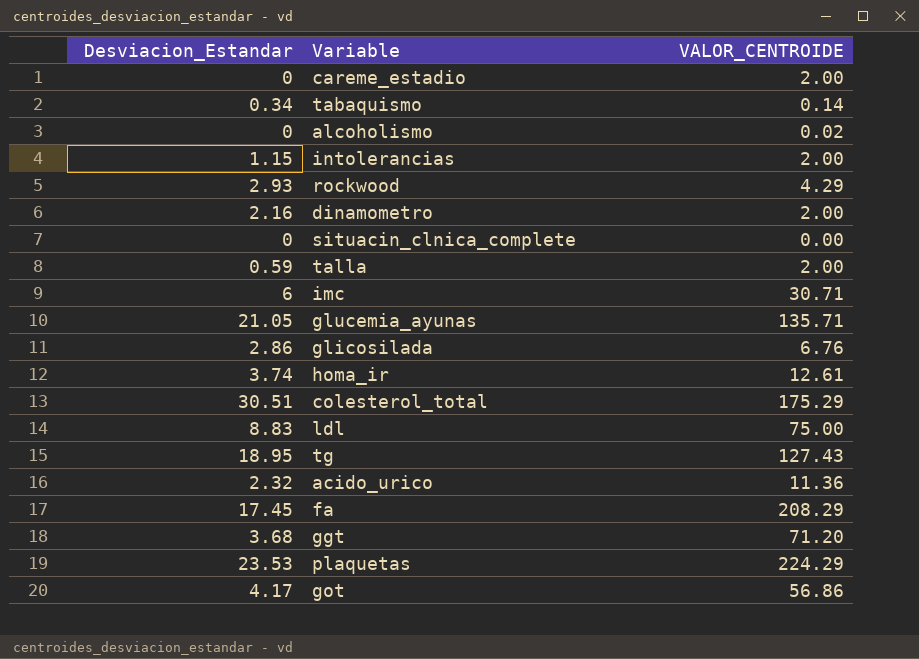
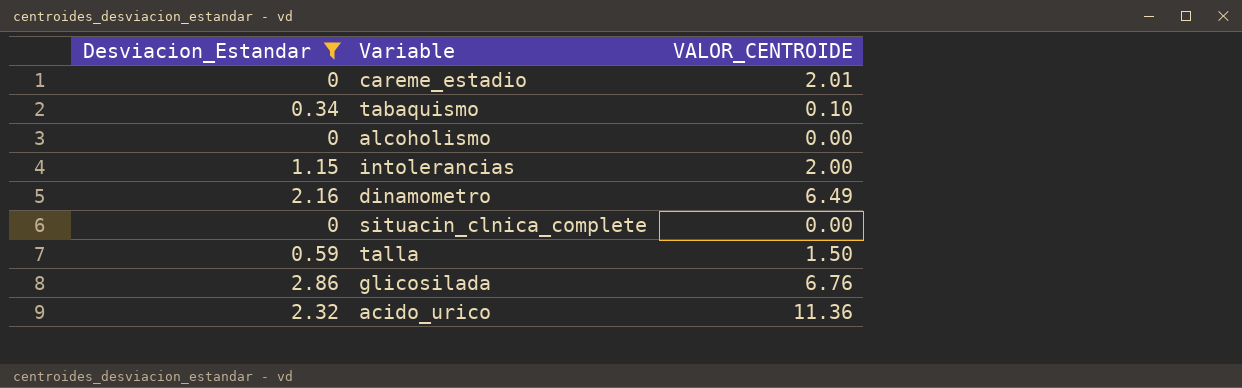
filter: none -> Desviacion_Estandar <= 2.86
careme_estadio | VALOR_CENTROIDE: 2.00 -> 2.01
tabaquismo | VALOR_CENTROIDE: 0.14 -> 0.10
alcoholismo | VALOR_CENTROIDE: 0.02 -> 0.00
dinamometro | VALOR_CENTROIDE: 2.00 -> 6.49
talla | VALOR_CENTROIDE: 2.00 -> 1.50

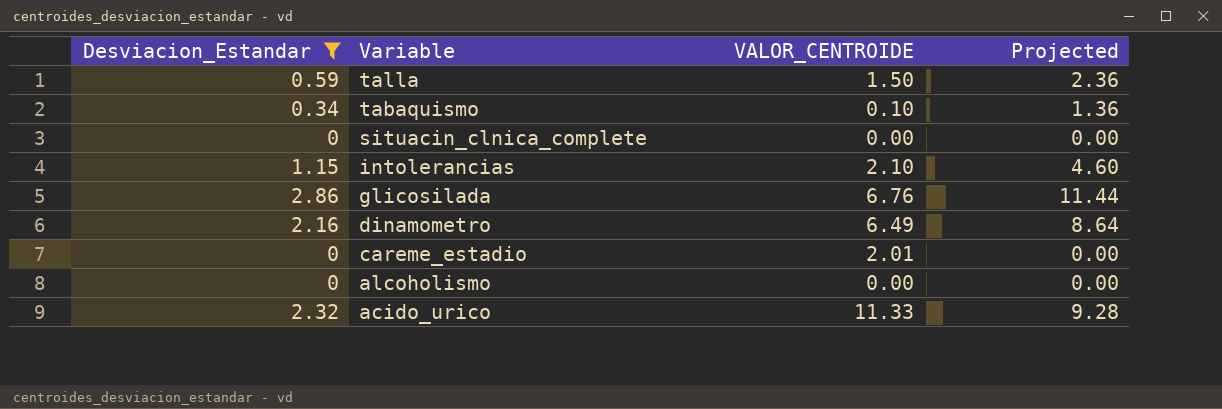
row order: none -> Variable descending
column Projected | formula: none -> [Desviacion_Estandar] * 4
intolerancias | VALOR_CENTROIDE: 2.00 -> 2.10
acido_urico | VALOR_CENTROIDE: 11.36 -> 11.33

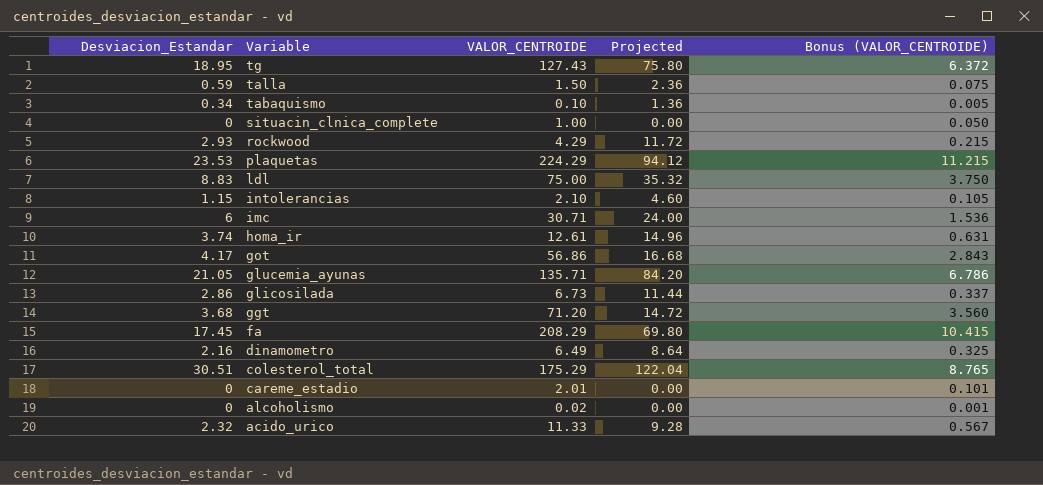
filter: Desviacion_Estandar <= 2.86 -> none
column Bonus (VALOR_CENTROIDE) | formula: none -> [VALOR_CENTROIDE] * 0.05
situacin_clnica_complete | VALOR_CENTROIDE: 0.00 -> 1.00
glicosilada | VALOR_CENTROIDE: 6.76 -> 6.73
alcoholismo | VALOR_CENTROIDE: 0.00 -> 0.02

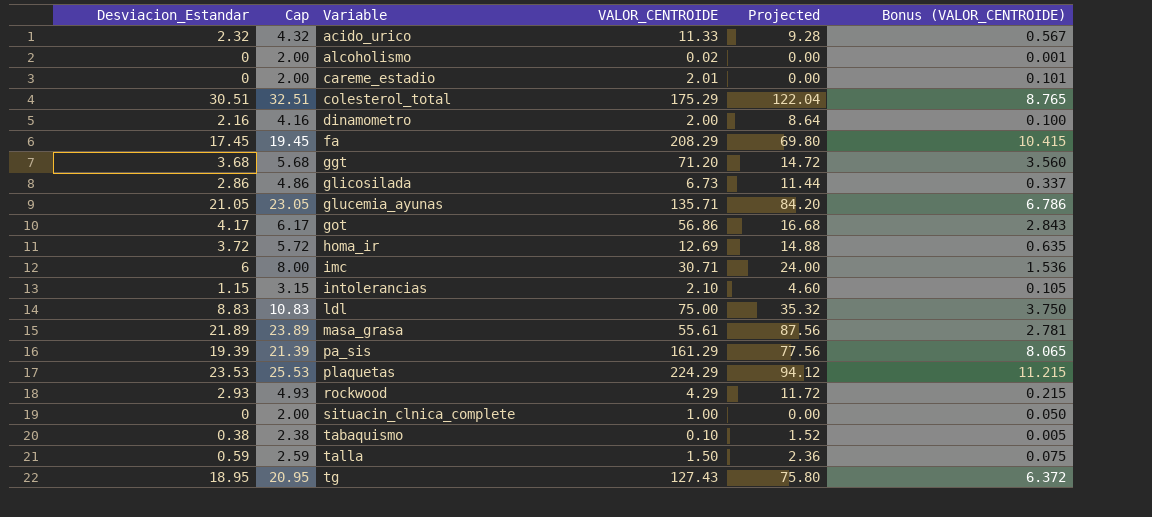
row order: Variable descending -> Variable ascending
column Cap | formula: none -> [Desviacion_Estandar] + 2
dinamometro | VALOR_CENTROIDE: 6.49 -> 2.00
dinamometro | Bonus (VALOR_CENTROIDE): 0.325 -> 0.100
homa_ir | Desviacion_Estandar: 3.74 -> 3.72
homa_ir | VALOR_CENTROIDE: 12.61 -> 12.69
homa_ir | Projected: 14.96 -> 14.88
homa_ir | Bonus (VALOR_CENTROIDE): 0.631 -> 0.635
row masa_grasa: none -> 21.89 | 23.89 | 55.61 | 87.56 | 2.781
row pa_sis: none -> 19.39 | 21.39 | 161.29 | 77.56 | 8.065
tabaquismo | Desviacion_Estandar: 0.34 -> 0.38
tabaquismo | Projected: 1.36 -> 1.52

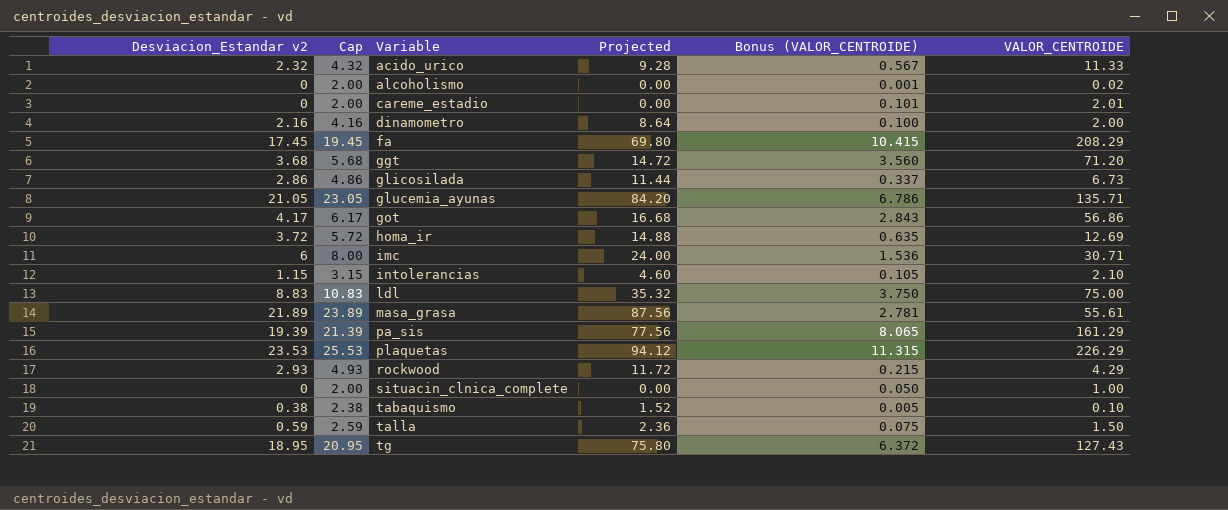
column name: Desviacion_Estandar -> Desviacion_Estandar v2
column VALOR_CENTROIDE | position: 4 -> 6
row colesterol_total: 30.51 | 32.51 | 175.29 | 122.04 | 8.765 -> none
plaquetas | Bonus (VALOR_CENTROIDE): 11.215 -> 11.315
plaquetas | VALOR_CENTROIDE: 224.29 -> 226.29

